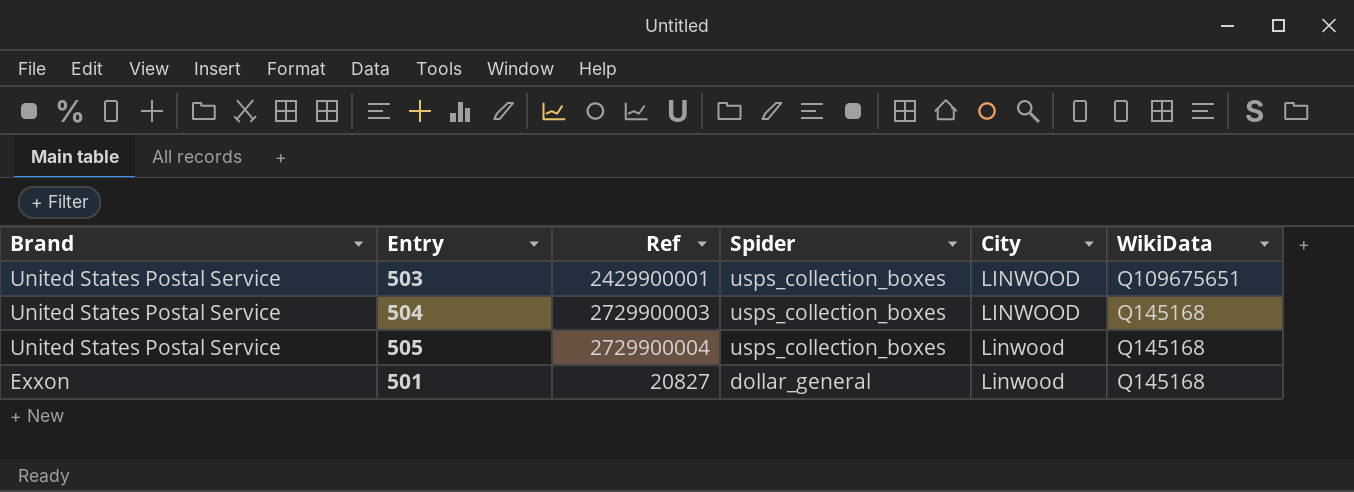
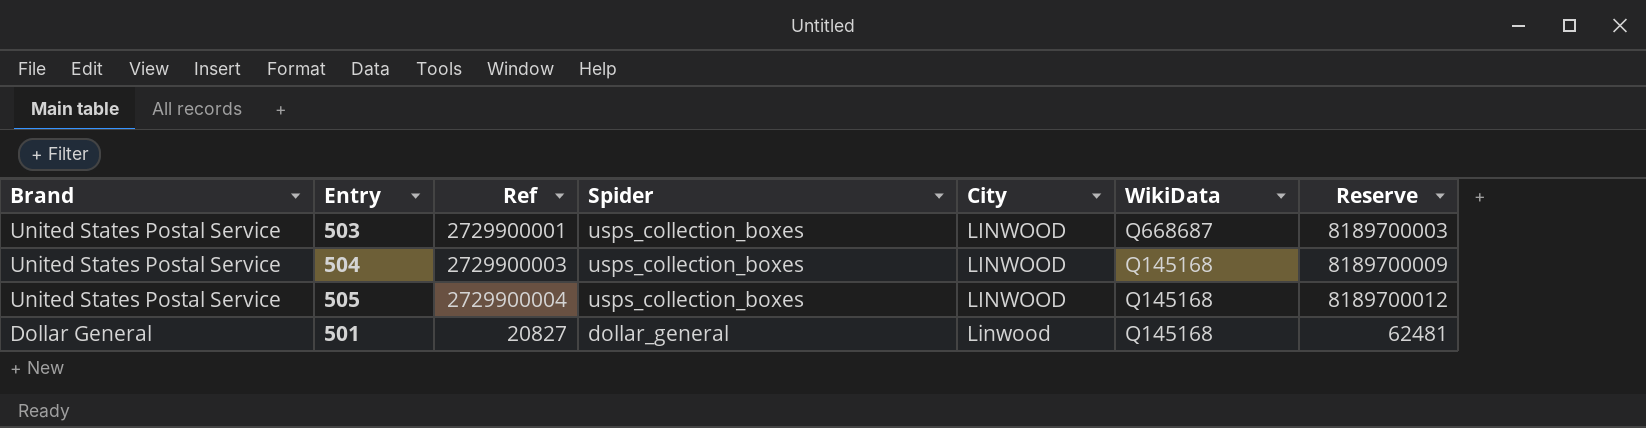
column Reserve | formula: none -> [Ref] * 3
503 | Ref: 2429900001 -> 2729900001
503 | WikiData: Q109675651 -> Q668687
505 | City: Linwood -> LINWOOD
501 | Brand: Exxon -> Dollar General

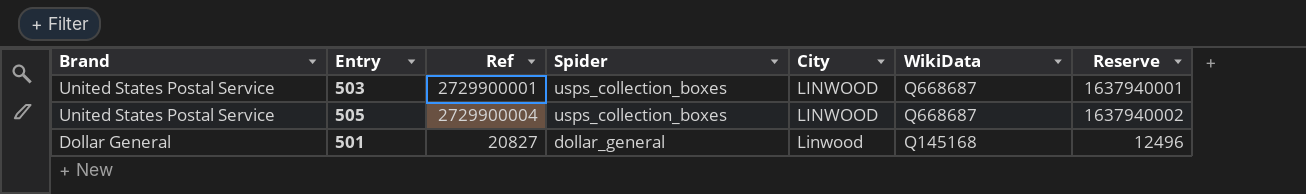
column Reserve | formula: [Ref] * 3 -> [Ref] * 0.6
row 504: United States Postal Service | 2729900003 | usps_collection_boxes | LINWOOD | Q145168 | 8189700009 -> none
505 | WikiData: Q145168 -> Q668687

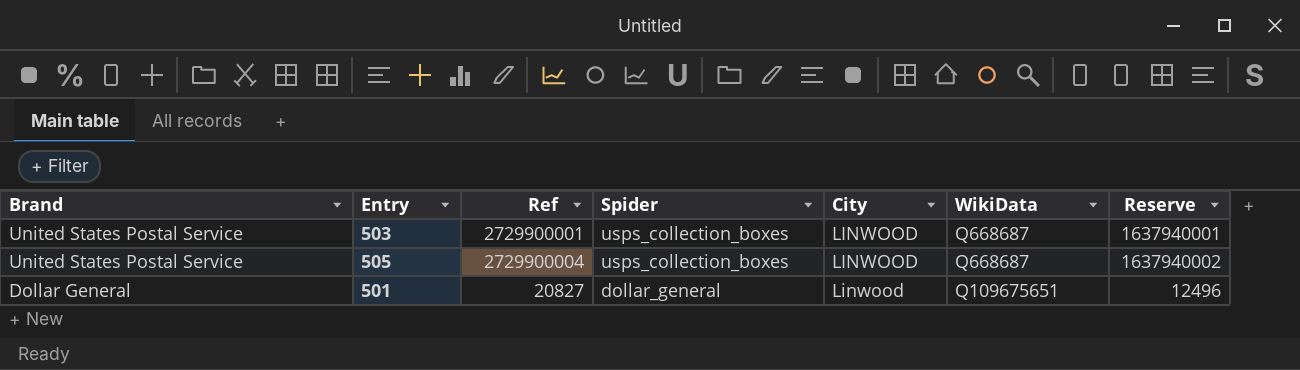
501 | WikiData: Q145168 -> Q109675651

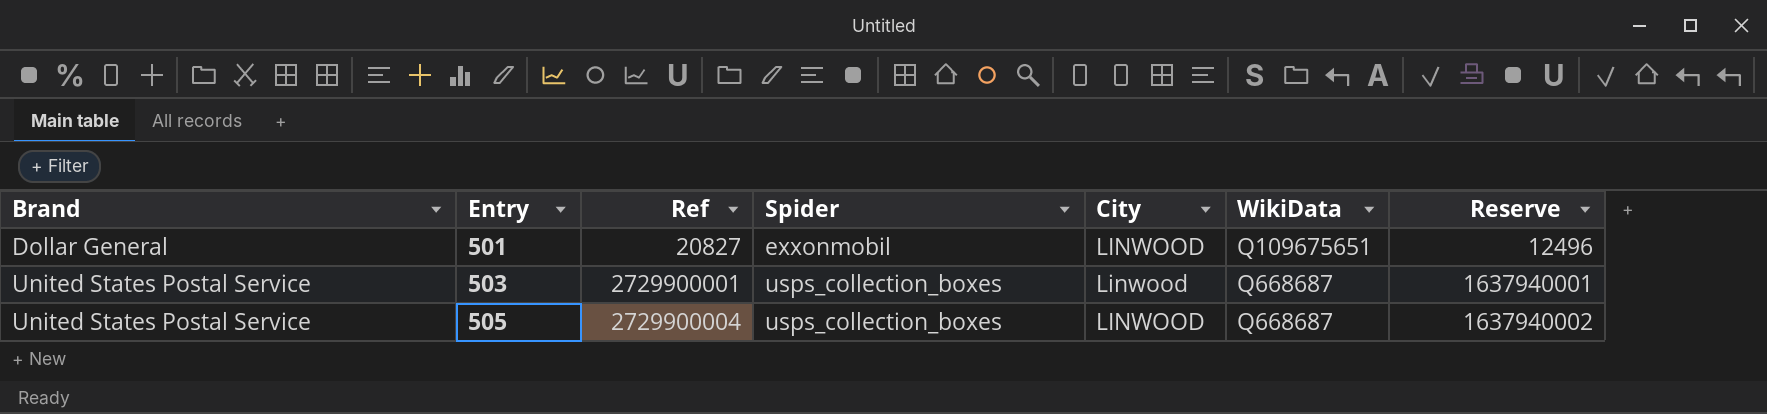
row order: Brand descending -> Brand ascending
501 | Spider: dollar_general -> exxonmobil
501 | City: Linwood -> LINWOOD
503 | City: LINWOOD -> Linwood

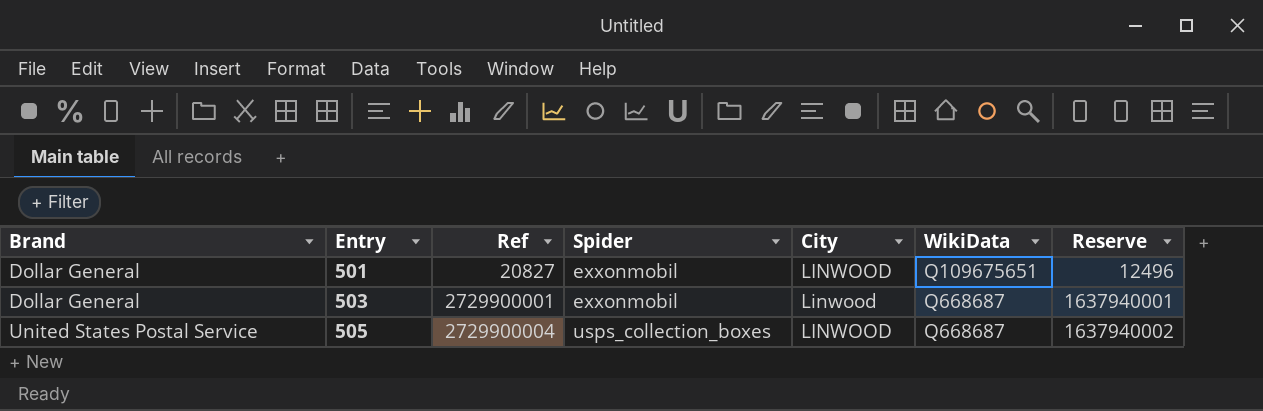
503 | Brand: United States Postal Service -> Dollar General
503 | Spider: usps_collection_boxes -> exxonmobil

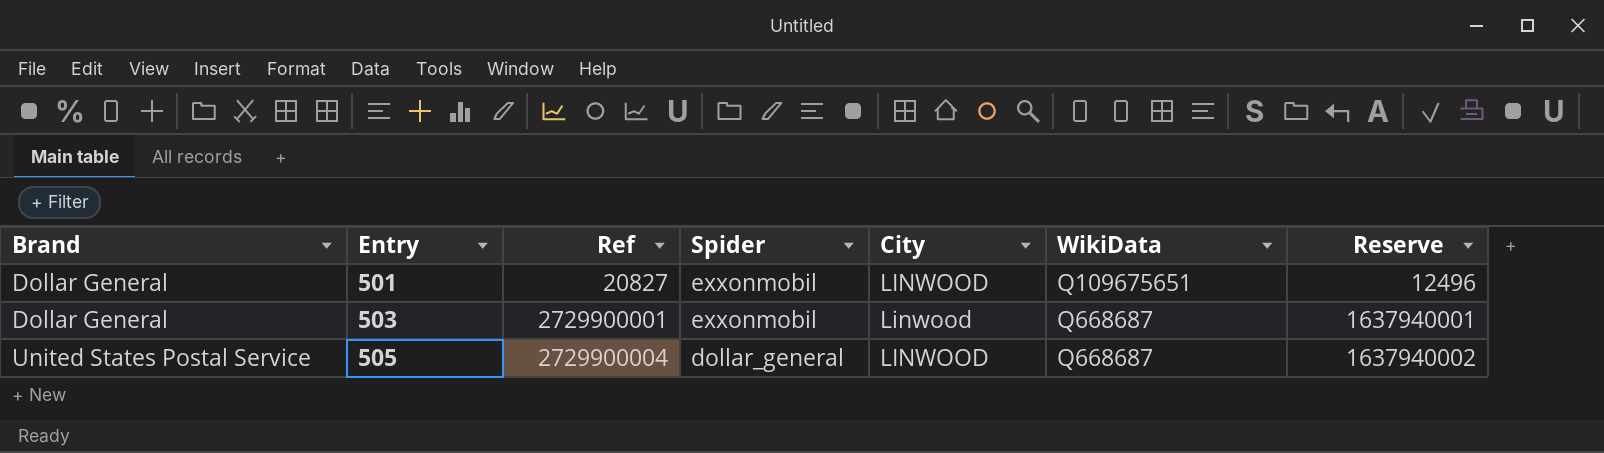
505 | Spider: usps_collection_boxes -> dollar_general

